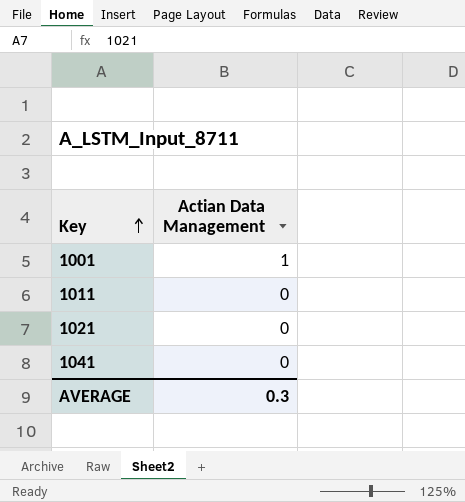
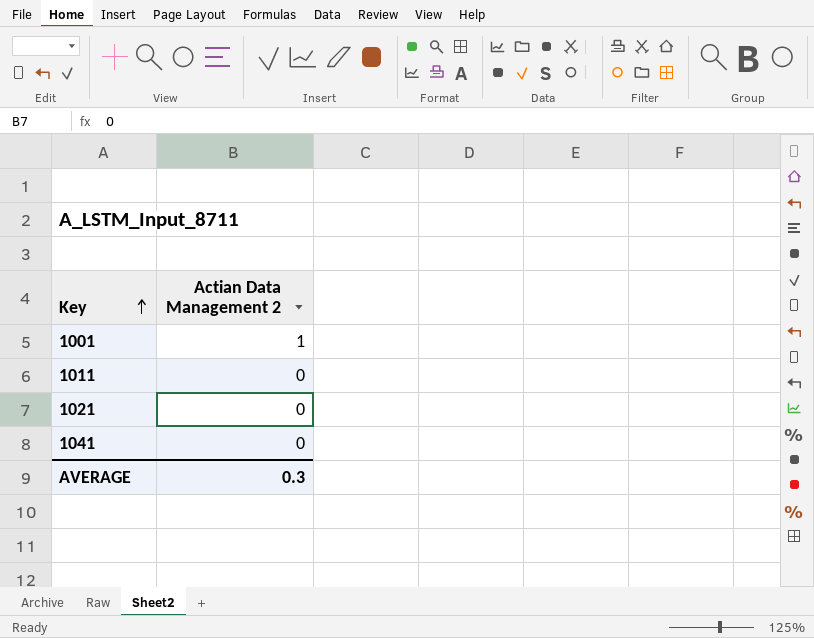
column name: Actian Data Management -> Actian Data Management 2

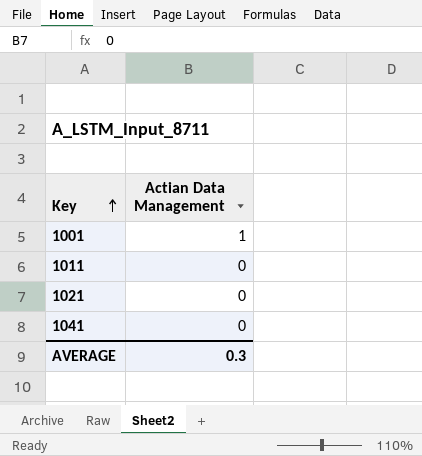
column name: Actian Data Management 2 -> Actian Data Management

